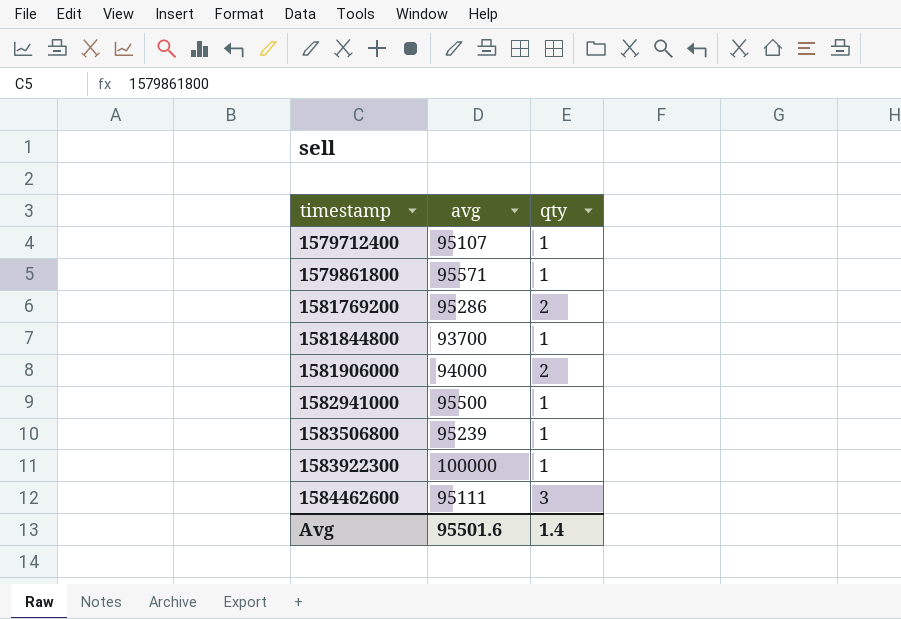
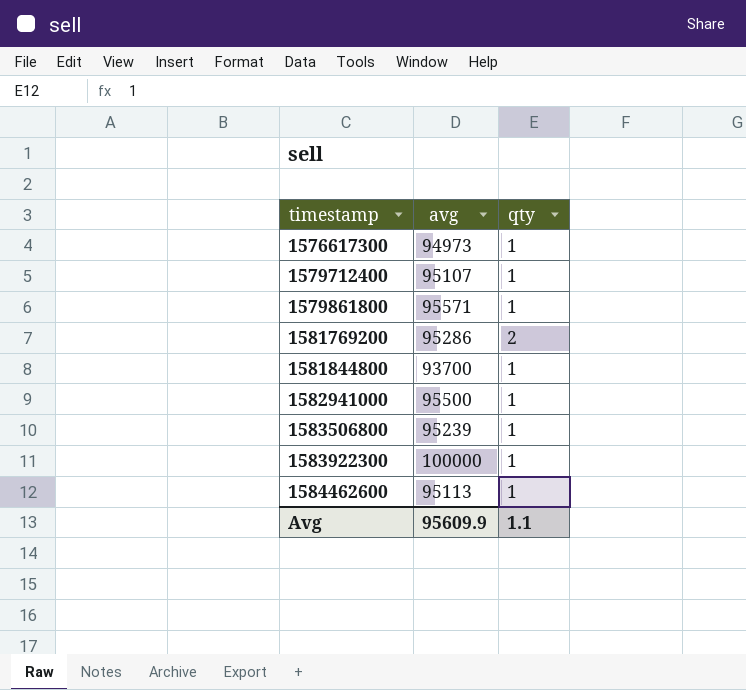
row 1581906000: 94000 | 2 -> none
row 1576617300: none -> 94973 | 1
1584462600 | avg: 95111 -> 95113
1584462600 | qty: 3 -> 1
Avg | avg: 95501.6 -> 95609.9
Avg | qty: 1.4 -> 1.1

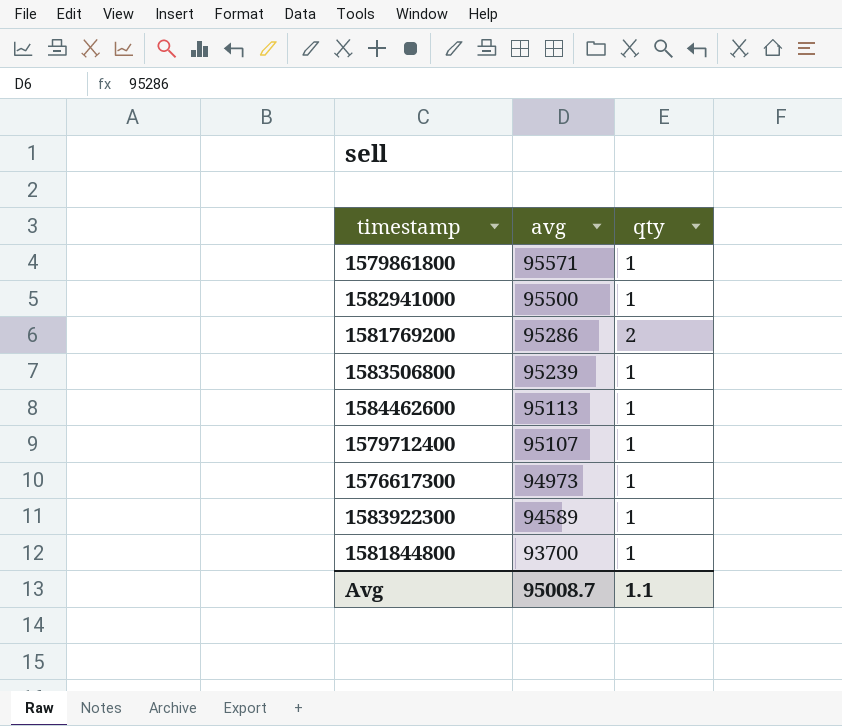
row order: timestamp ascending -> avg descending
1583922300 | avg: 100000 -> 94589
Avg | avg: 95609.9 -> 95008.7

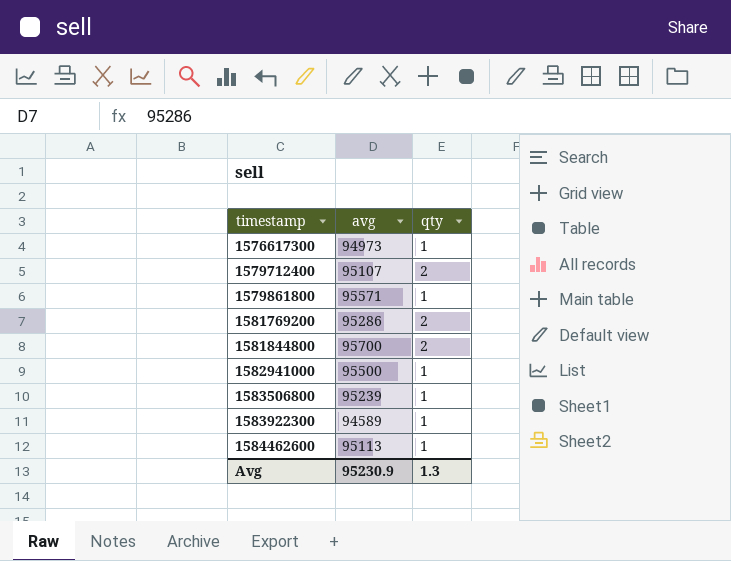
row order: avg descending -> timestamp ascending
1579712400 | qty: 1 -> 2
1581844800 | avg: 93700 -> 95700
1581844800 | qty: 1 -> 2
Avg | avg: 95008.7 -> 95230.9
Avg | qty: 1.1 -> 1.3

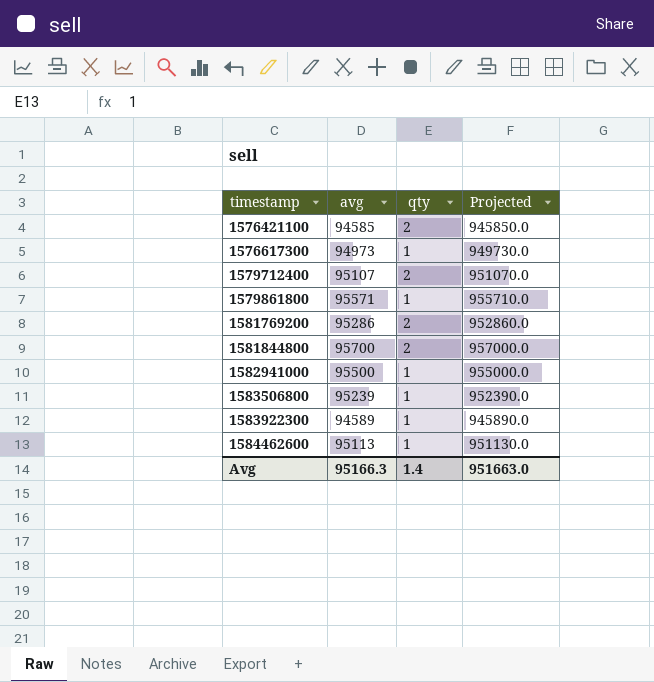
column Projected | formula: none -> [avg] * 10
row 1576421100: none -> 94585 | 2 | 945850.0
Avg | avg: 95230.9 -> 95166.3
Avg | qty: 1.3 -> 1.4

